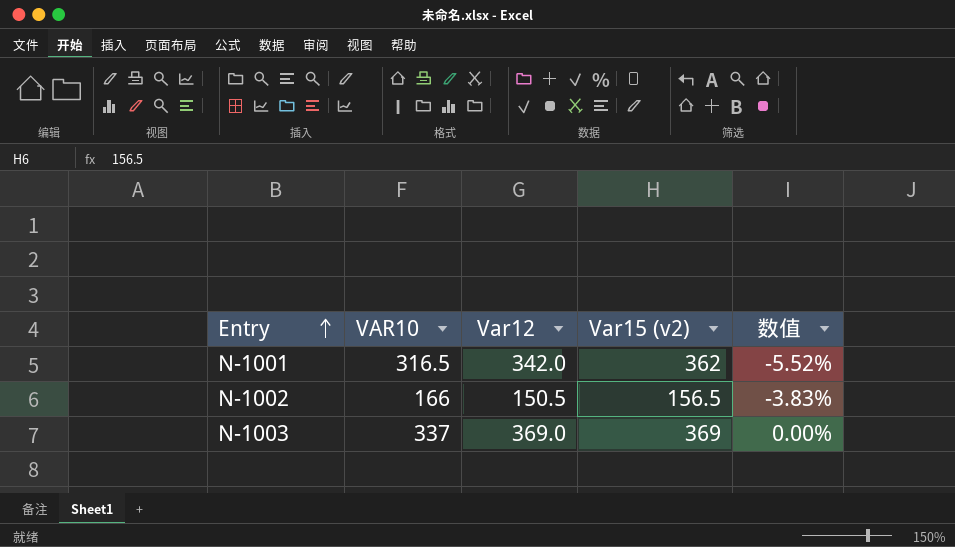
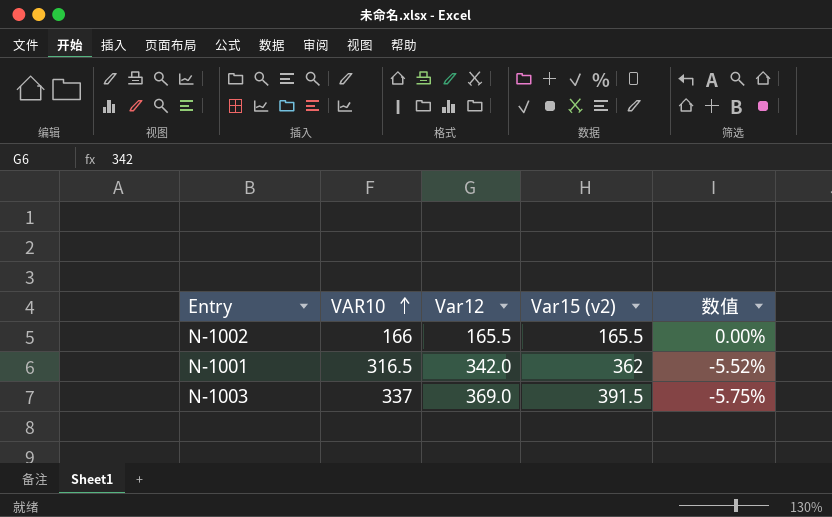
row order: Entry ascending -> VAR10 ascending
N-1002 | Var12: 150.5 -> 165.5
N-1002 | Var15 (v2): 156.5 -> 165.5
N-1002 | 数值: -3.83% -> 0.00%
N-1003 | Var15 (v2): 369 -> 391.5
N-1003 | 数值: 0.00% -> -5.75%

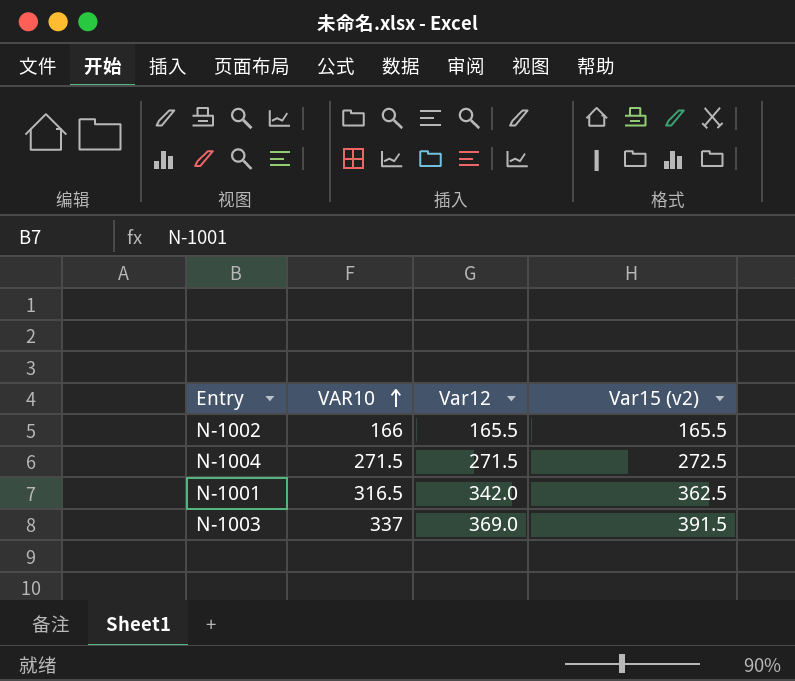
column 数值 | formula: ([Var12] - [Var15 (v2)]) / [Var15 (v2)] -> none
row N-1004: none -> 271.5 | 271.5 | 272.5
N-1001 | Var15 (v2): 362 -> 362.5

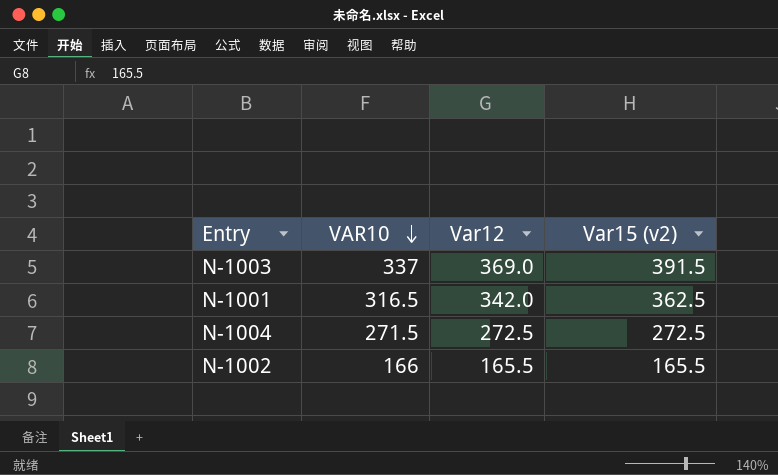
row order: VAR10 ascending -> VAR10 descending
N-1004 | Var12: 271.5 -> 272.5

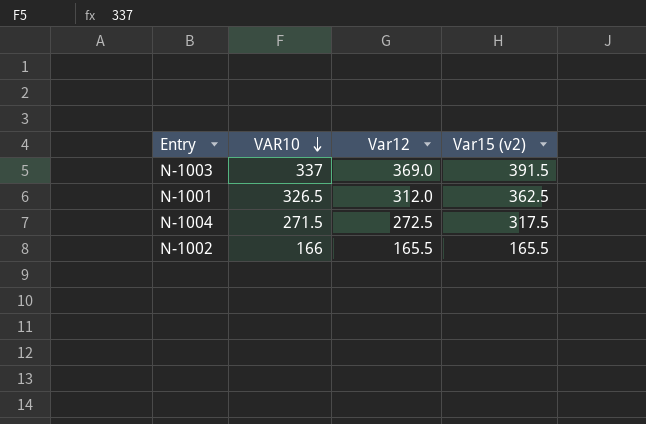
N-1001 | VAR10: 316.5 -> 326.5
N-1001 | Var12: 342.0 -> 312.0
N-1004 | Var15 (v2): 272.5 -> 317.5

